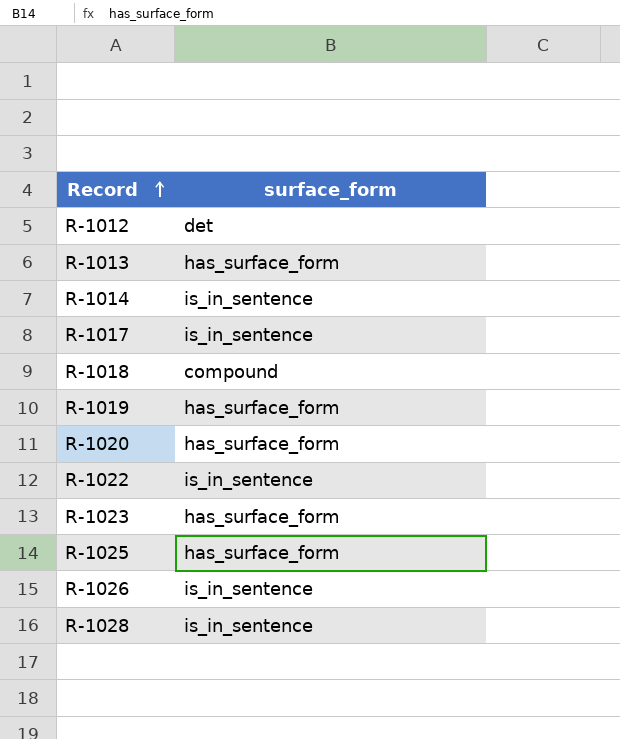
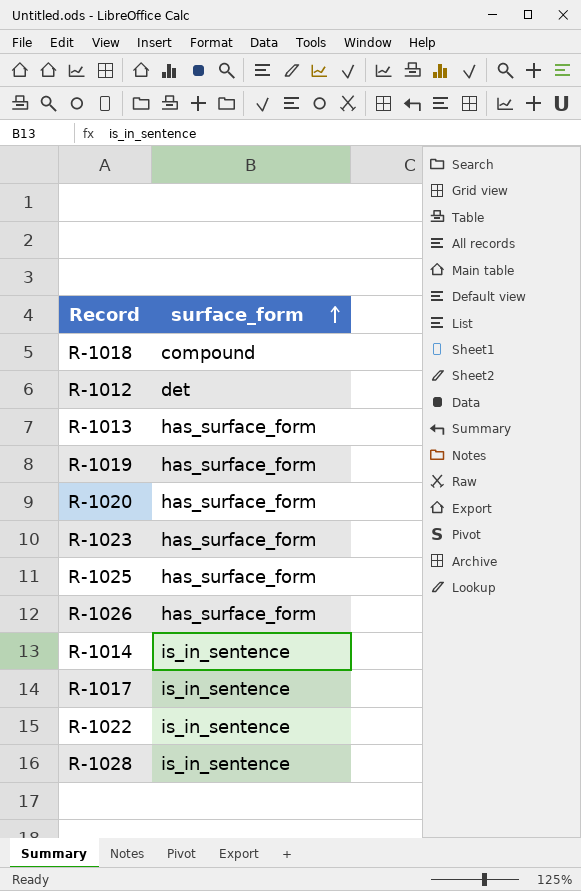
row order: Record ascending -> surface_form ascending
R-1026 | surface_form: is_in_sentence -> has_surface_form

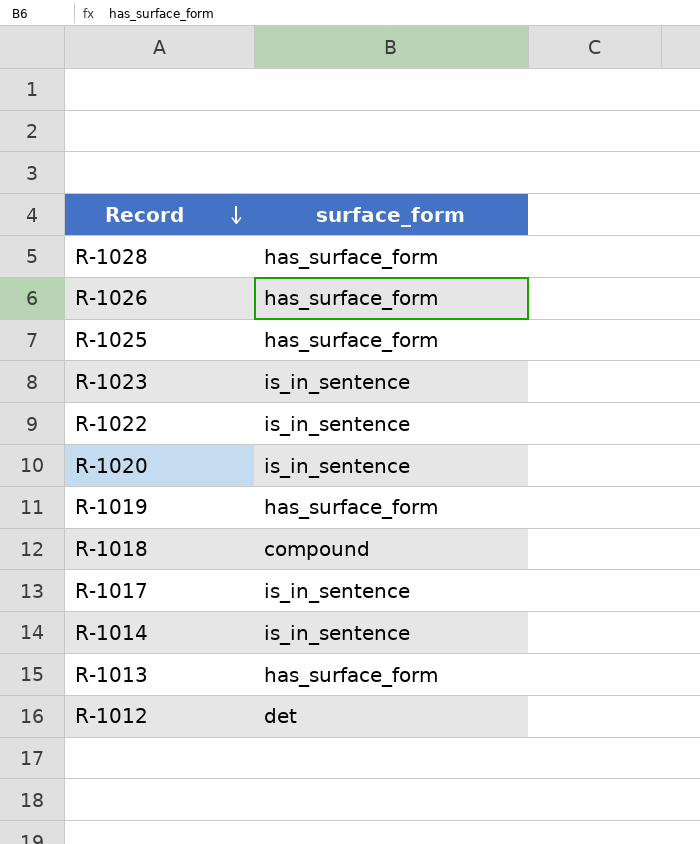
row order: surface_form ascending -> Record descending
R-1028 | surface_form: is_in_sentence -> has_surface_form
R-1023 | surface_form: has_surface_form -> is_in_sentence
R-1020 | surface_form: has_surface_form -> is_in_sentence

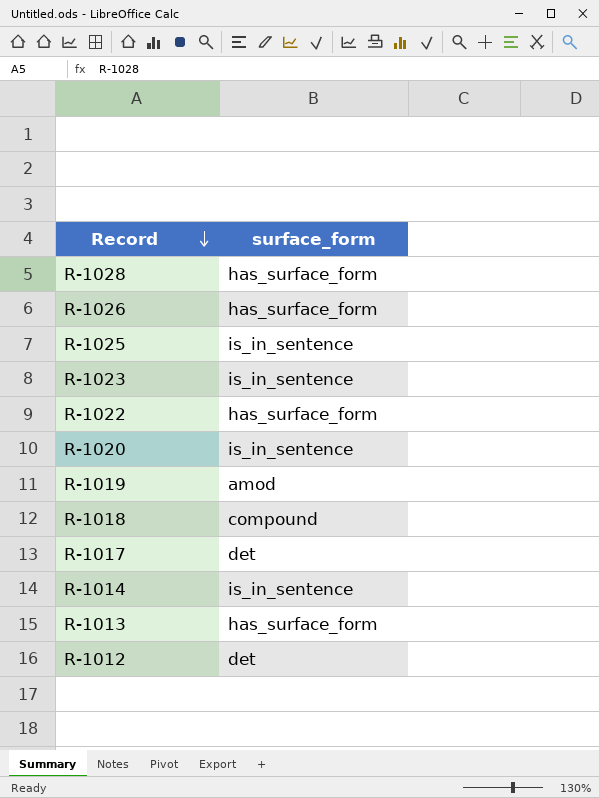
R-1025 | surface_form: has_surface_form -> is_in_sentence
R-1022 | surface_form: is_in_sentence -> has_surface_form
R-1019 | surface_form: has_surface_form -> amod
R-1017 | surface_form: is_in_sentence -> det

